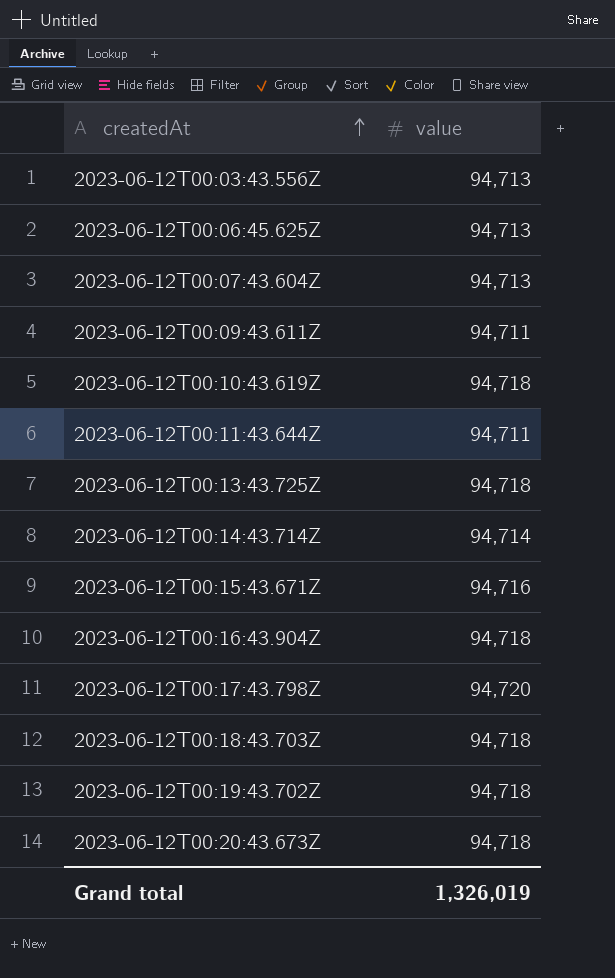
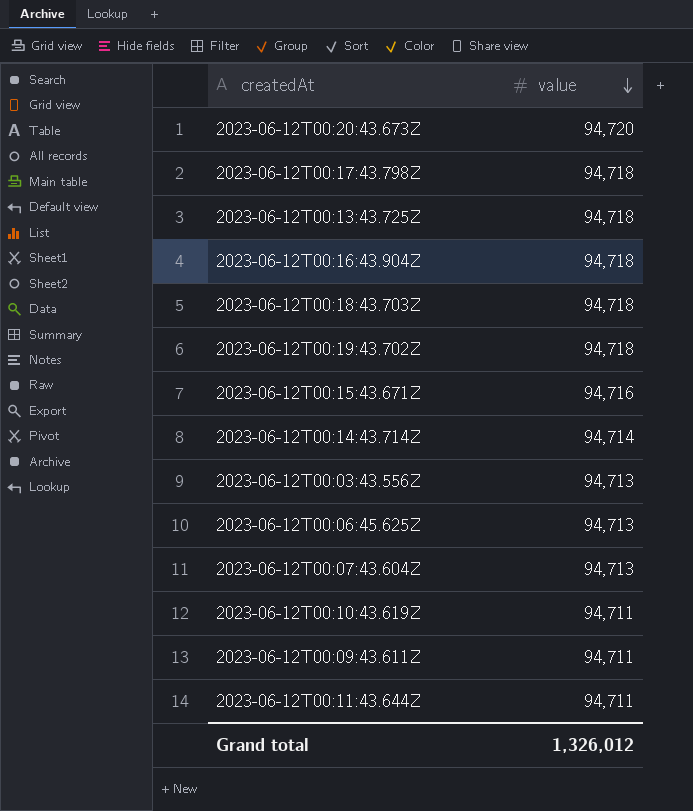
row order: createdAt ascending -> value descending
2023-06-12T00:20:43.673Z | value: 94,718 -> 94,720
2023-06-12T00:17:43.798Z | value: 94,720 -> 94,718
2023-06-12T00:10:43.619Z | value: 94,718 -> 94,711
Grand total | value: 1,326,019 -> 1,326,012

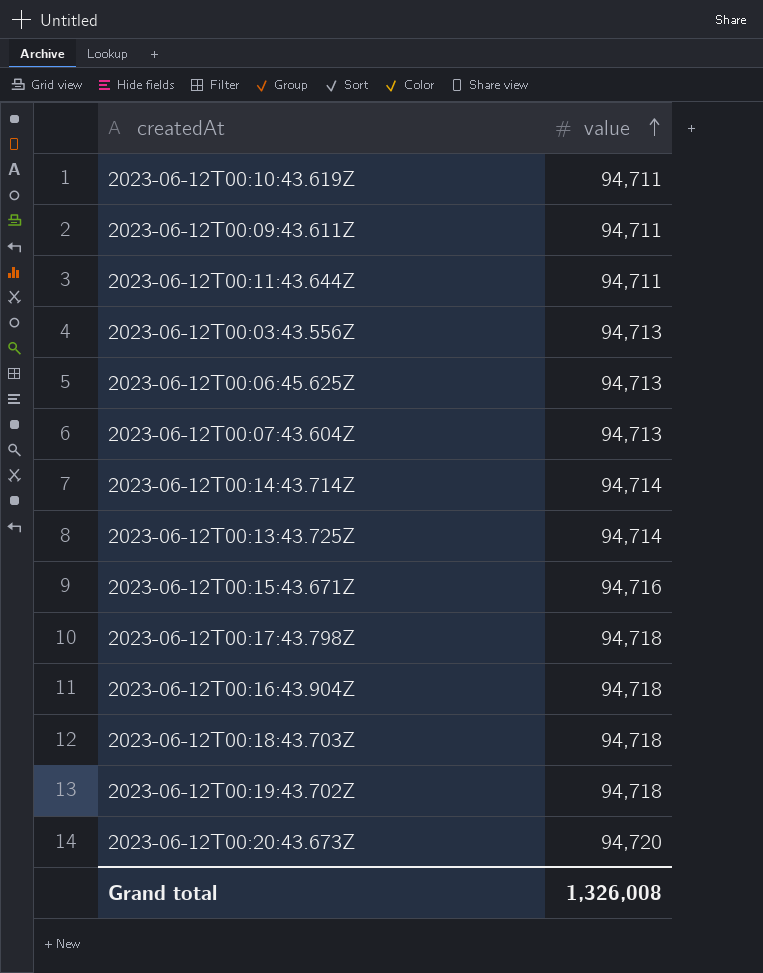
row order: value descending -> value ascending
2023-06-12T00:13:43.725Z | value: 94,718 -> 94,714
Grand total | value: 1,326,012 -> 1,326,008

